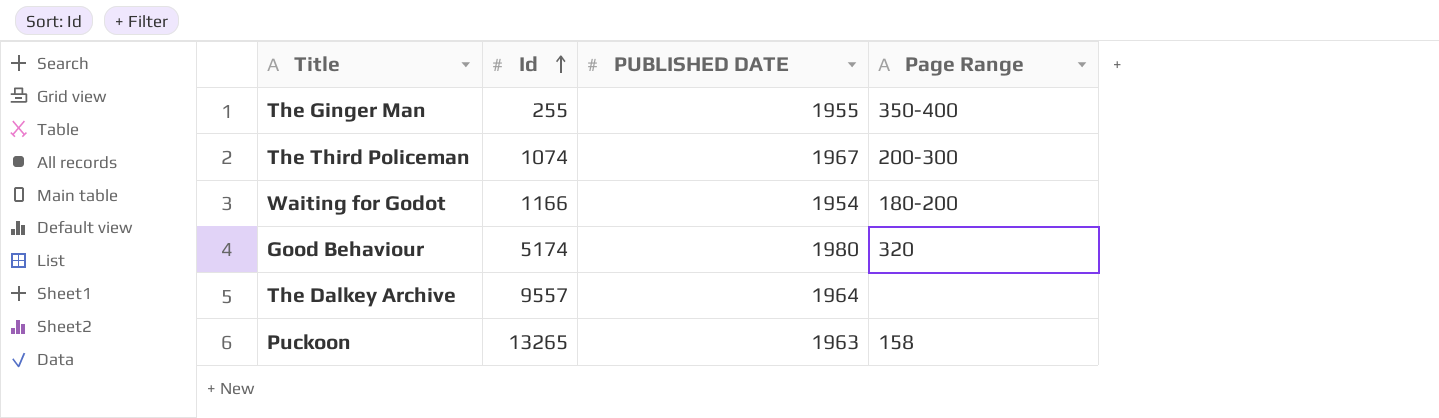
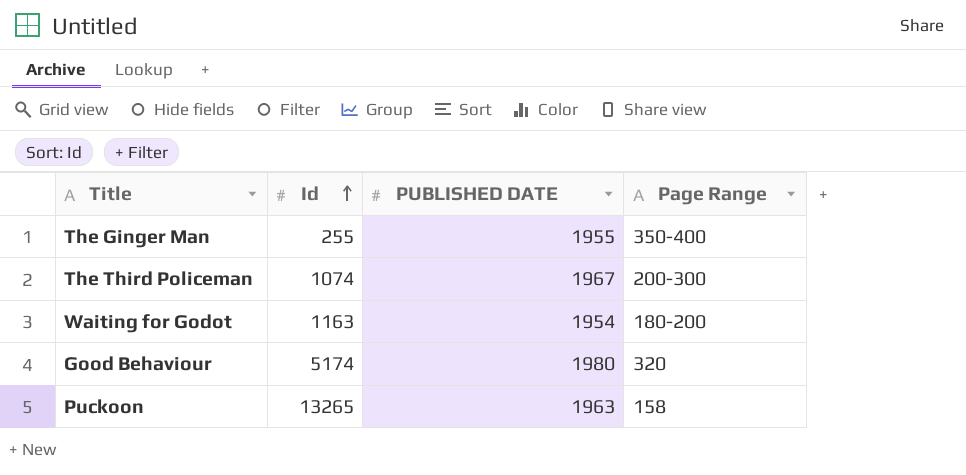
row The Dalkey Archive: 9557 | 1964 | none -> none
Waiting for Godot | Id: 1166 -> 1163

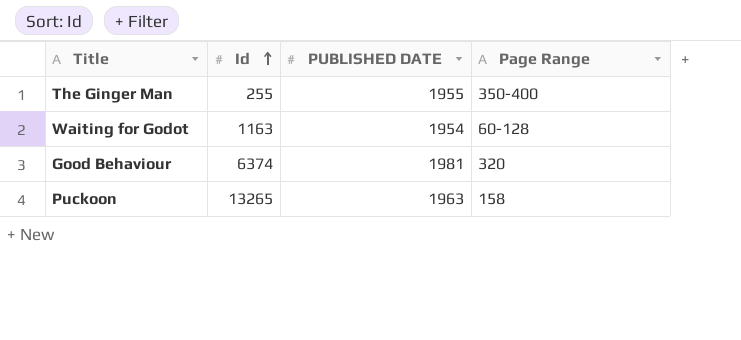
row The Third Policeman: 1074 | 1967 | 200-300 -> none
Waiting for Godot | Page Range: 180-200 -> 60-128
Good Behaviour | Id: 5174 -> 6374
Good Behaviour | PUBLISHED DATE: 1980 -> 1981

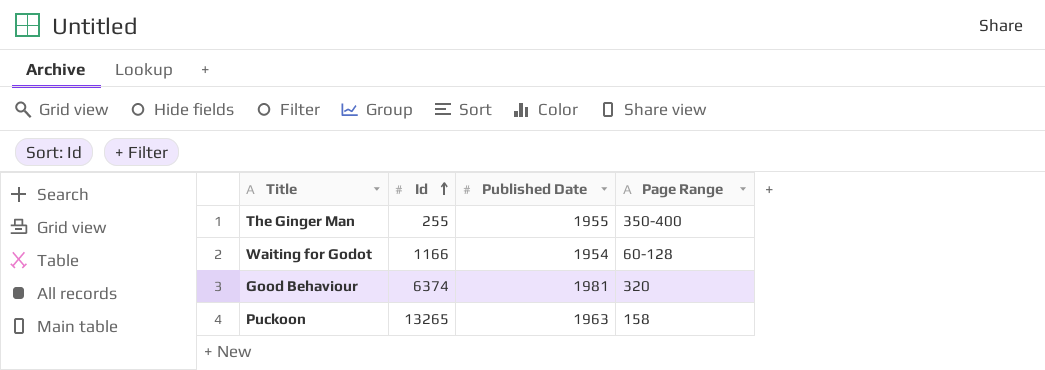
column name: PUBLISHED DATE -> Published Date
Waiting for Godot | Id: 1163 -> 1166

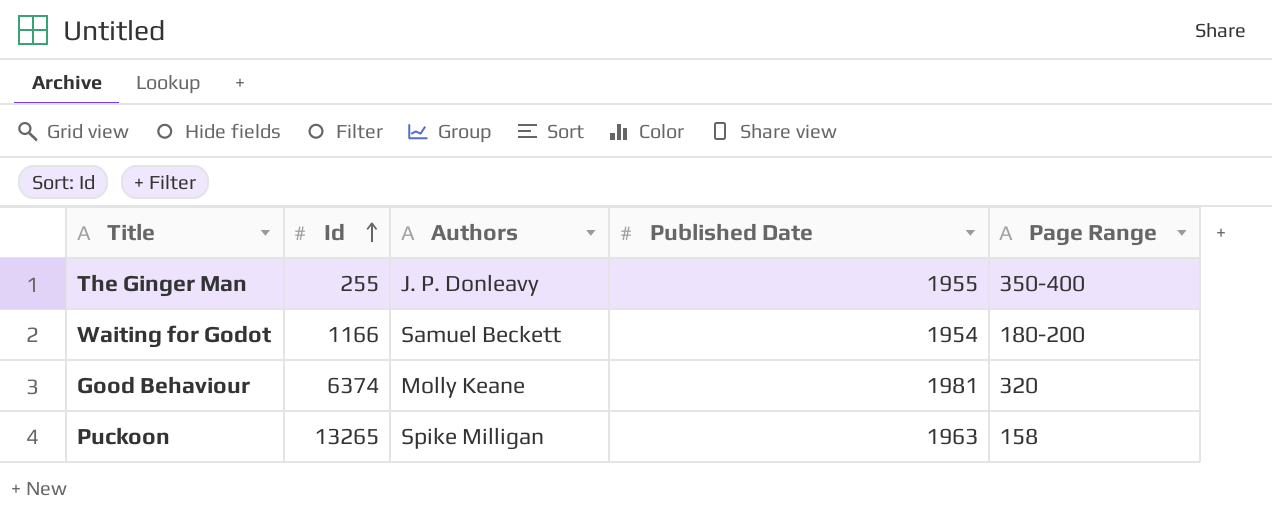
column Authors | position: none -> 3
Waiting for Godot | Page Range: 60-128 -> 180-200

